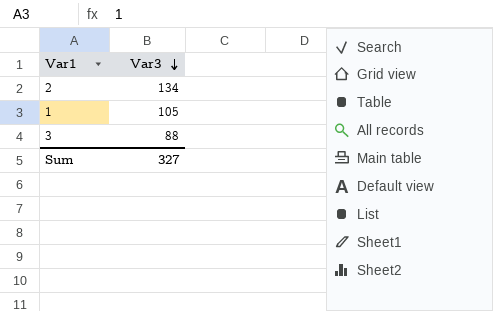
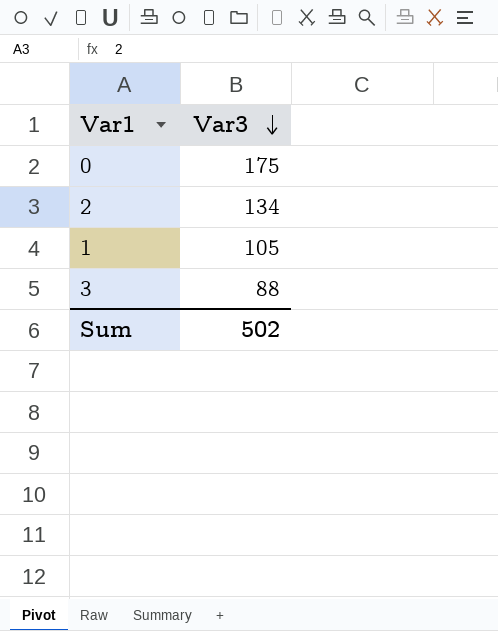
row 0: none -> 175
Sum | Var3: 327 -> 502

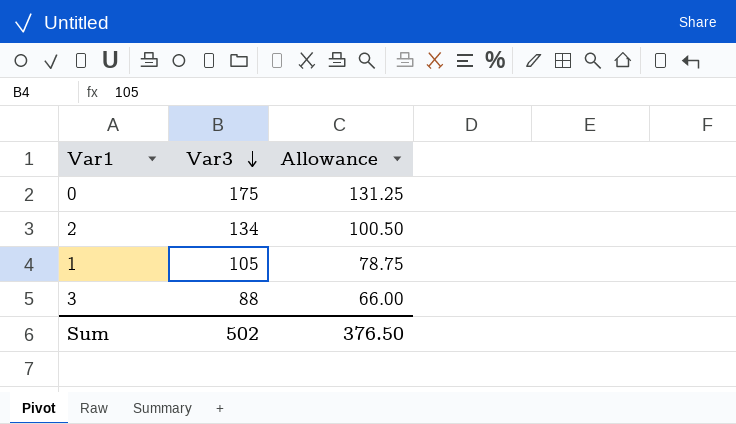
column Allowance | formula: none -> [Var3] * 0.75

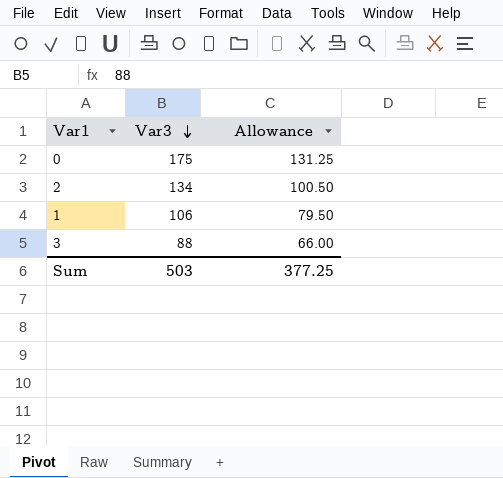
1 | Var3: 105 -> 106
1 | Allowance: 78.75 -> 79.50
Sum | Var3: 502 -> 503
Sum | Allowance: 376.50 -> 377.25

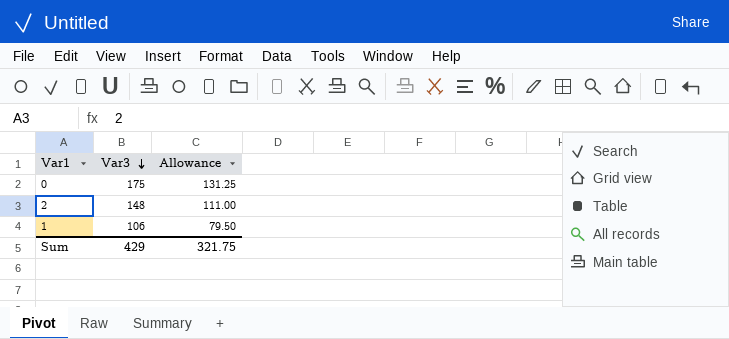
row 3: 88 | 66.00 -> none
2 | Var3: 134 -> 148
2 | Allowance: 100.50 -> 111.00
Sum | Var3: 503 -> 429
Sum | Allowance: 377.25 -> 321.75

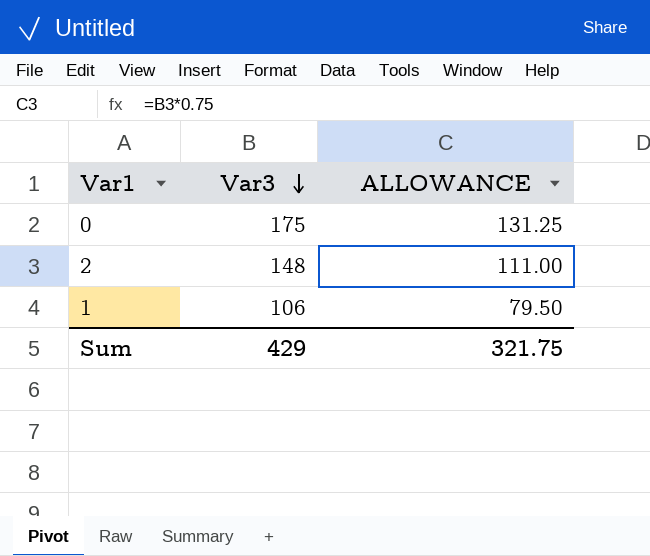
column name: Allowance -> ALLOWANCE

